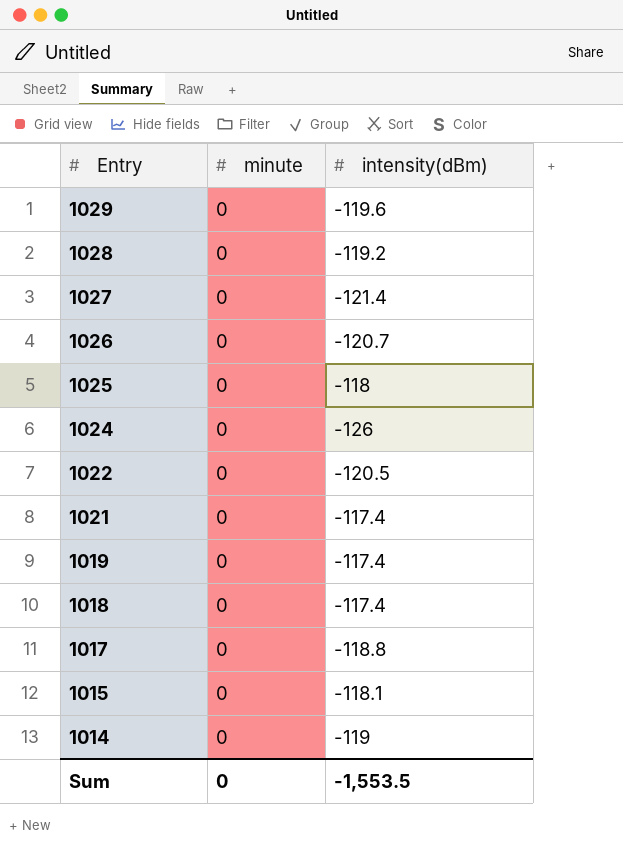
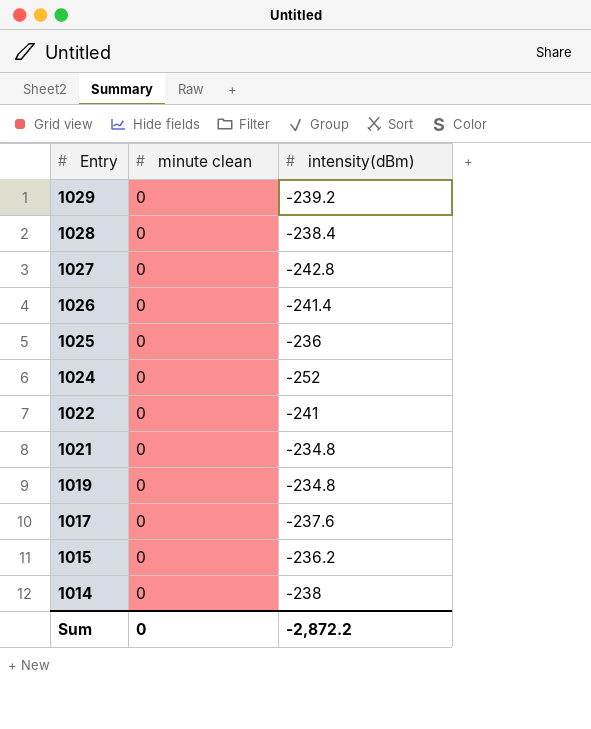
column name: minute -> minute clean
row 1018: 0 | -117.4 -> none
1029 | intensity(dBm): -119.6 -> -239.2
1028 | intensity(dBm): -119.2 -> -238.4
1027 | intensity(dBm): -121.4 -> -242.8
1026 | intensity(dBm): -120.7 -> -241.4
1025 | intensity(dBm): -118 -> -236
1024 | intensity(dBm): -126 -> -252
1022 | intensity(dBm): -120.5 -> -241
1021 | intensity(dBm): -117.4 -> -234.8
1019 | intensity(dBm): -117.4 -> -234.8
1017 | intensity(dBm): -118.8 -> -237.6
1015 | intensity(dBm): -118.1 -> -236.2
1014 | intensity(dBm): -119 -> -238
Sum | intensity(dBm): -1,553.5 -> -2,872.2

